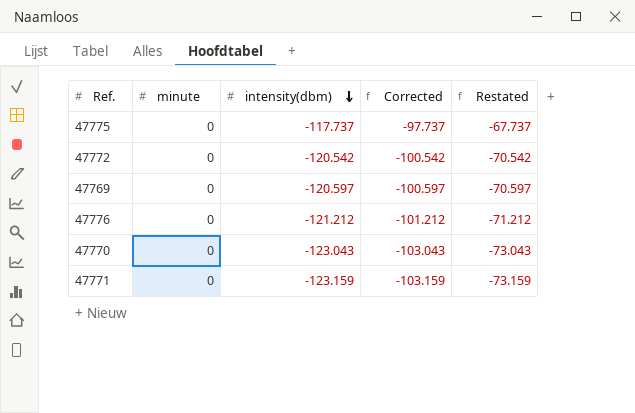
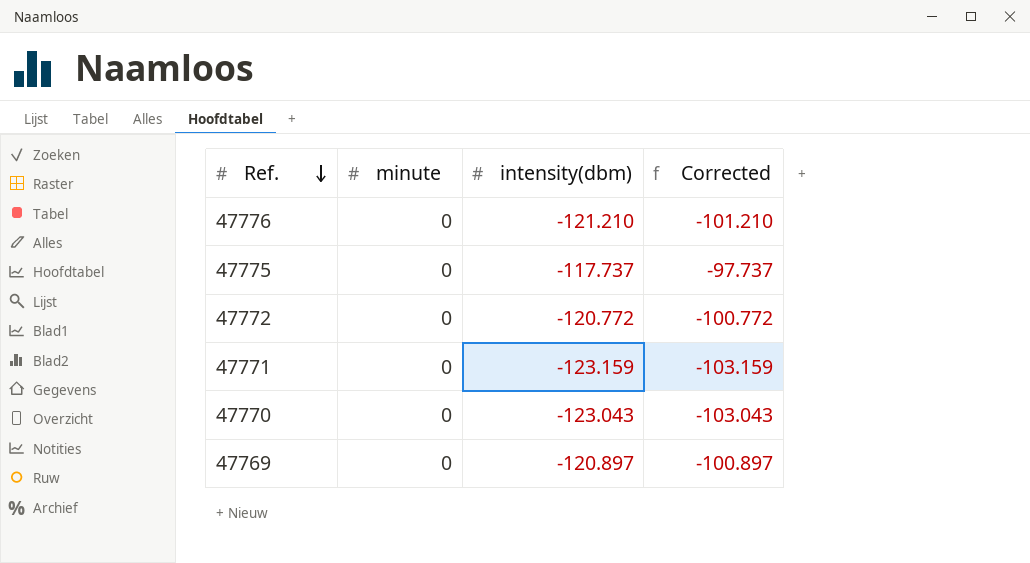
row order: intensity(dbm) descending -> Ref. descending
column Restated | formula: [intensity(dbm)] + 50 -> none
47776 | intensity(dbm): -121.212 -> -121.210
47776 | Corrected: -101.212 -> -101.210
47772 | intensity(dbm): -120.542 -> -120.772
47772 | Corrected: -100.542 -> -100.772
47769 | intensity(dbm): -120.597 -> -120.897
47769 | Corrected: -100.597 -> -100.897

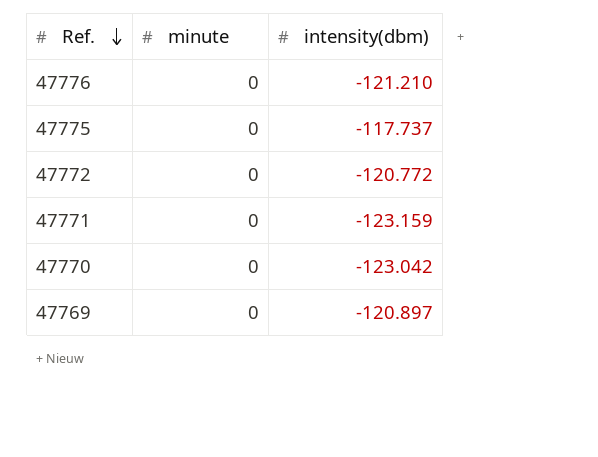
column Corrected | formula: [intensity(dbm)] + 20 -> none
47770 | intensity(dbm): -123.043 -> -123.042

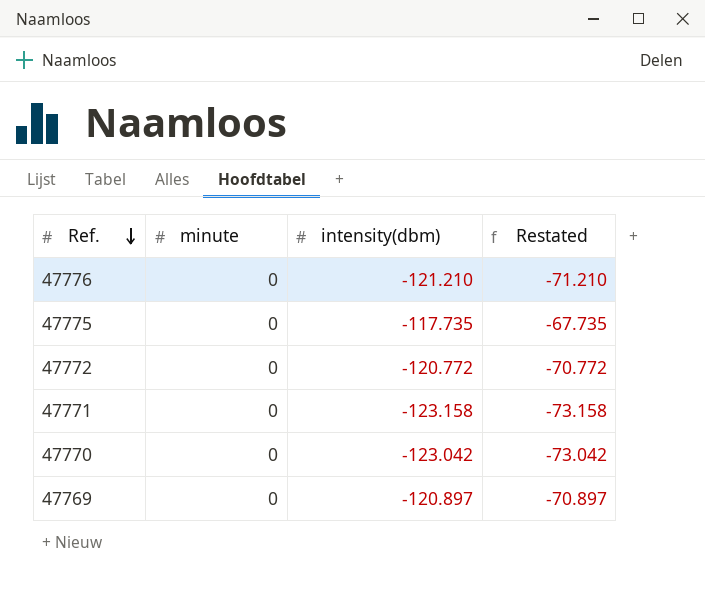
column Restated | formula: none -> [intensity(dbm)] + 50
47775 | intensity(dbm): -117.737 -> -117.735
47771 | intensity(dbm): -123.159 -> -123.158

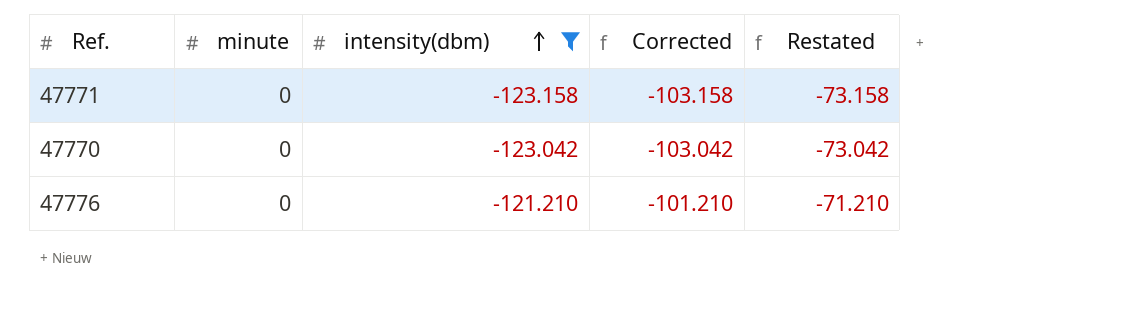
filter: none -> intensity(dbm) <= -121.210
row order: Ref. descending -> intensity(dbm) ascending
column Corrected | formula: none -> [intensity(dbm)] + 20

